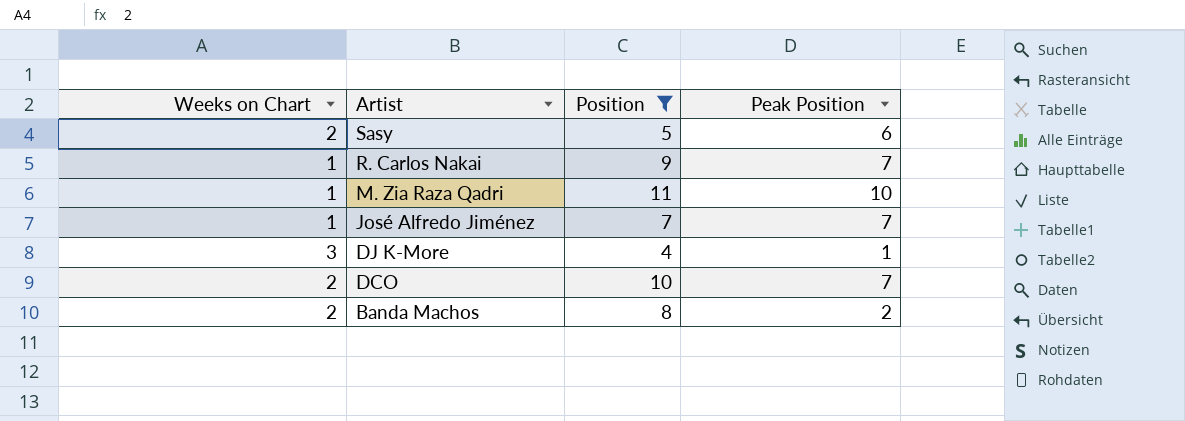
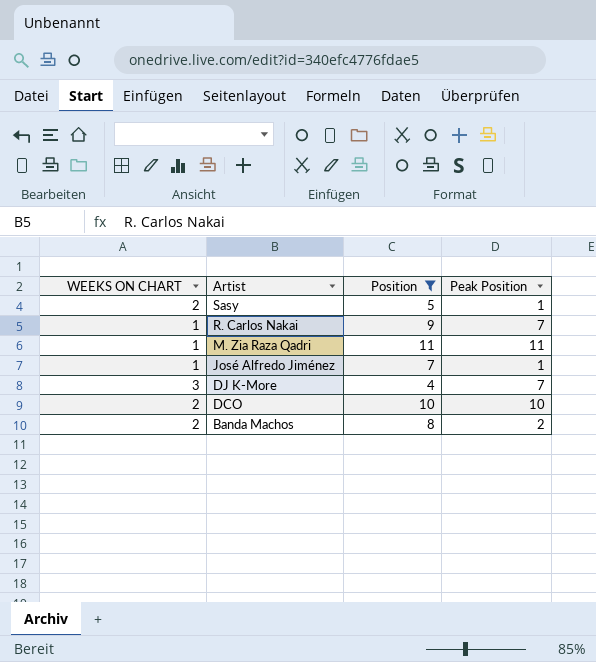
column name: Weeks on Chart -> WEEKS ON CHART
Sasy | Peak Position: 6 -> 1
M. Zia Raza Qadri | Peak Position: 10 -> 11
José Alfredo Jiménez | Peak Position: 7 -> 1
DJ K-More | Peak Position: 1 -> 7
DCO | Peak Position: 7 -> 10

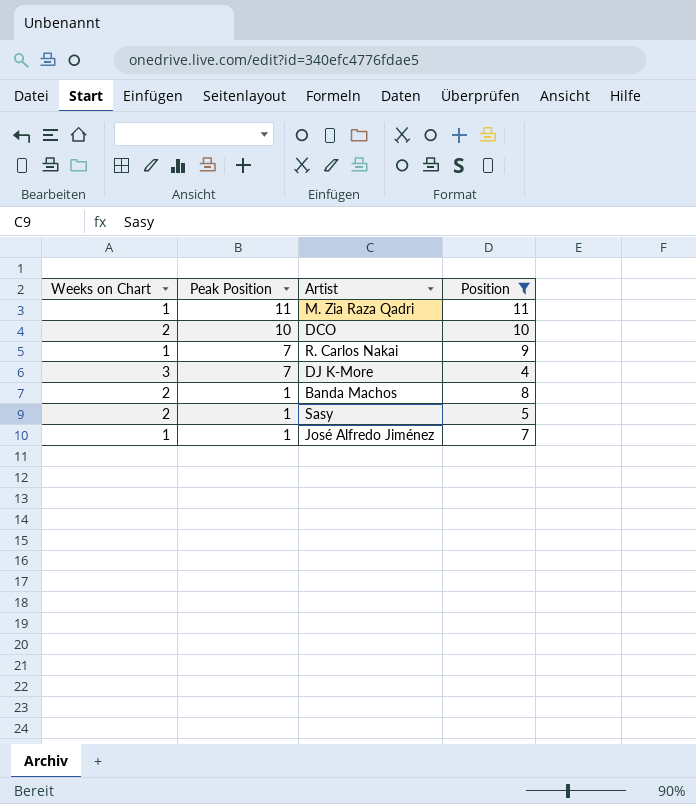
row order: Artist descending -> Peak Position descending
column name: WEEKS ON CHART -> Weeks on Chart
column Peak Position | position: 4 -> 2
Banda Machos | Peak Position: 2 -> 1

